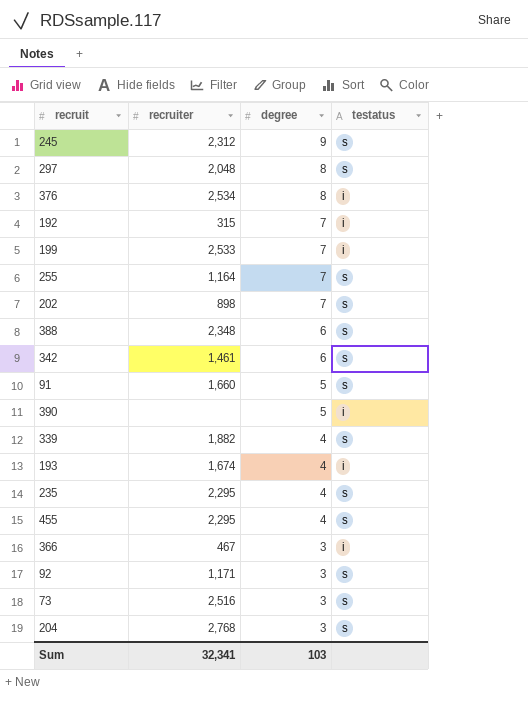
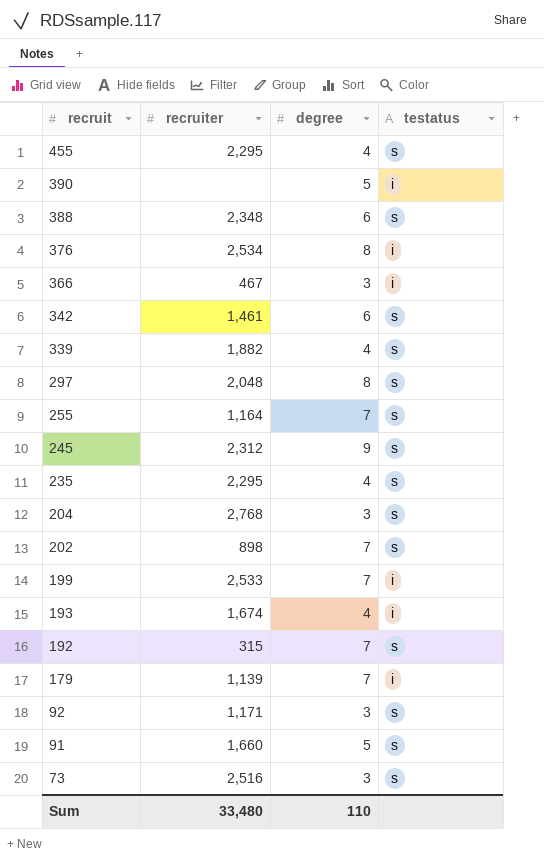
row order: degree descending -> recruit descending
192 | testatus: i -> s
row 179: none -> 1,139 | 7 | i
Sum | recruiter: 32,341 -> 33,480
Sum | degree: 103 -> 110

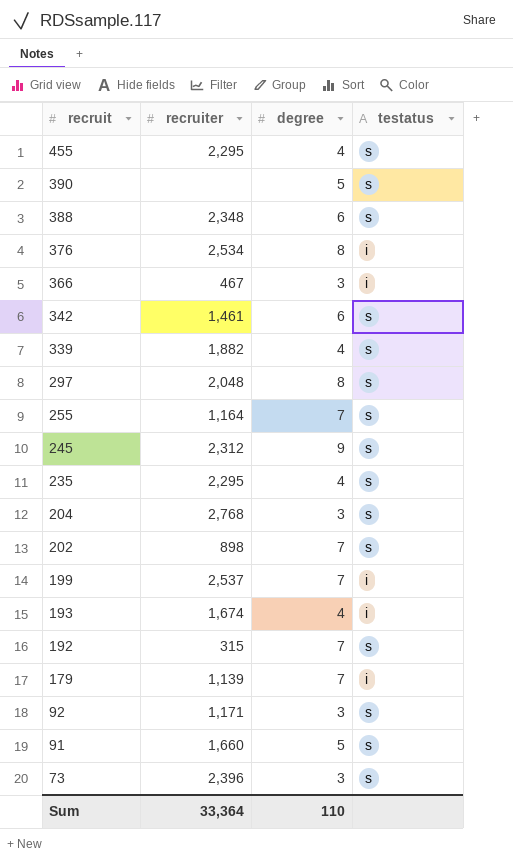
390 | testatus: i -> s
199 | recruiter: 2,533 -> 2,537
73 | recruiter: 2,516 -> 2,396
Sum | recruiter: 33,480 -> 33,364

